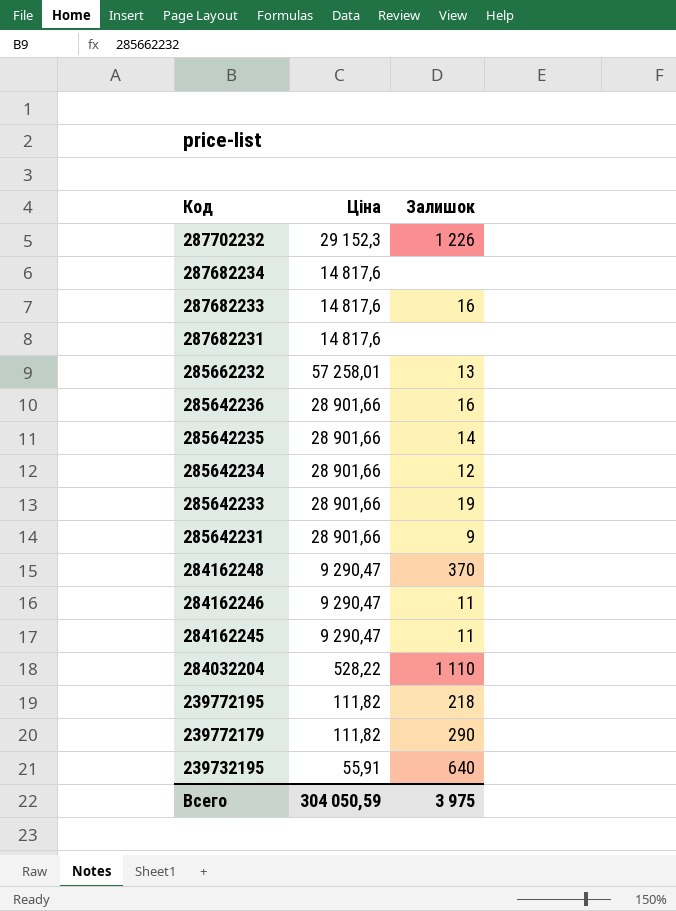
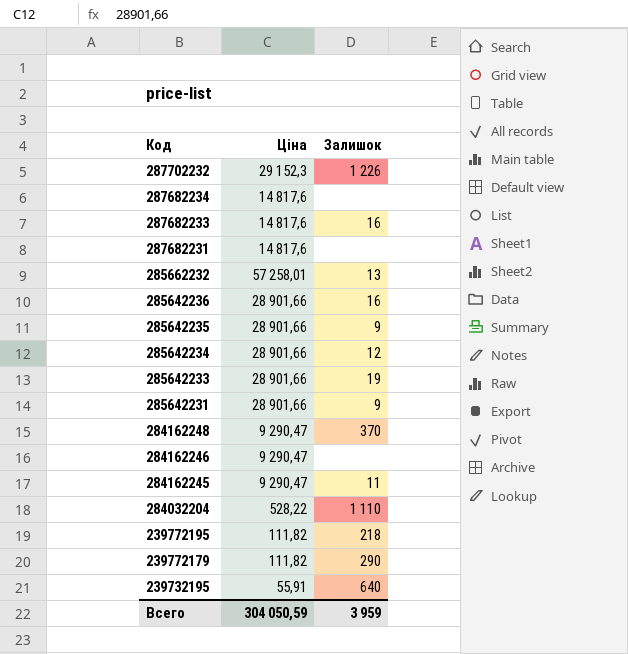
285642235 | Залишок: 14 -> 9
284162246 | Залишок: 11 -> none
Всего | Залишок: 3 975 -> 3 959

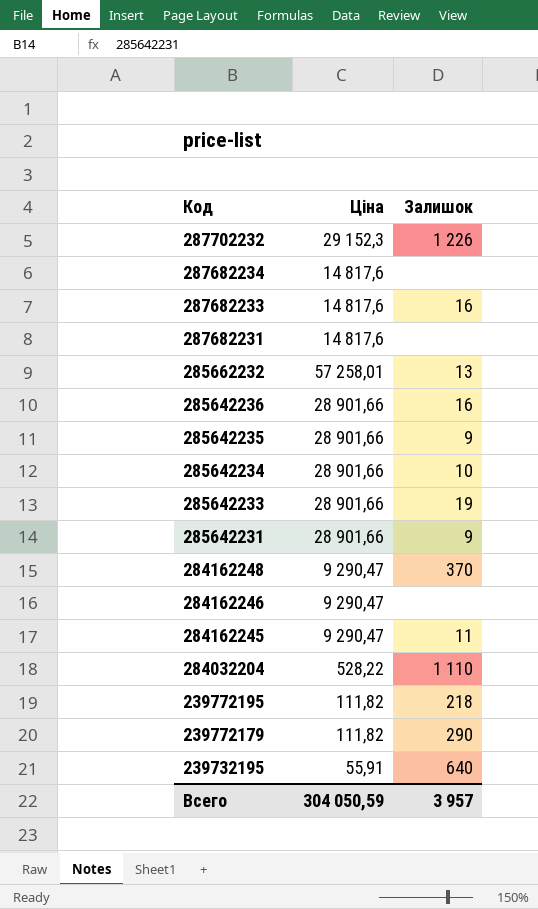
285642234 | Залишок: 12 -> 10
Всего | Залишок: 3 959 -> 3 957

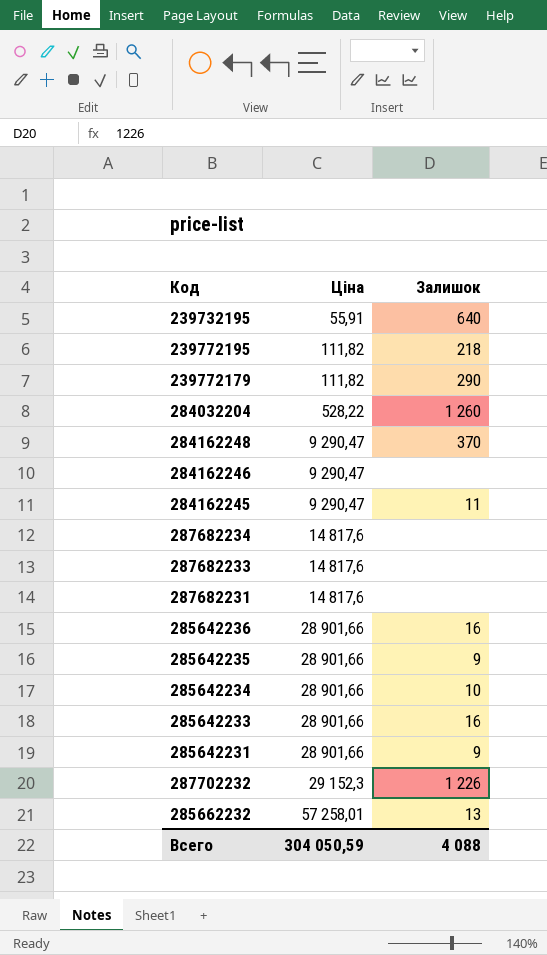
row order: Код descending -> Ціна ascending
284032204 | Залишок: 1 110 -> 1 260
287682233 | Залишок: 16 -> none
285642233 | Залишок: 19 -> 16
Всего | Залишок: 3 957 -> 4 088

